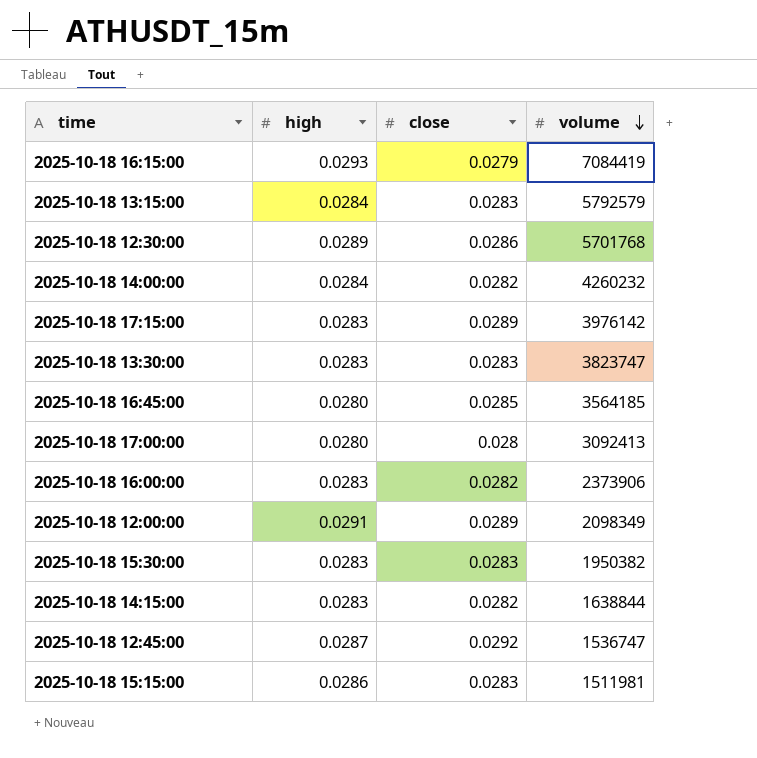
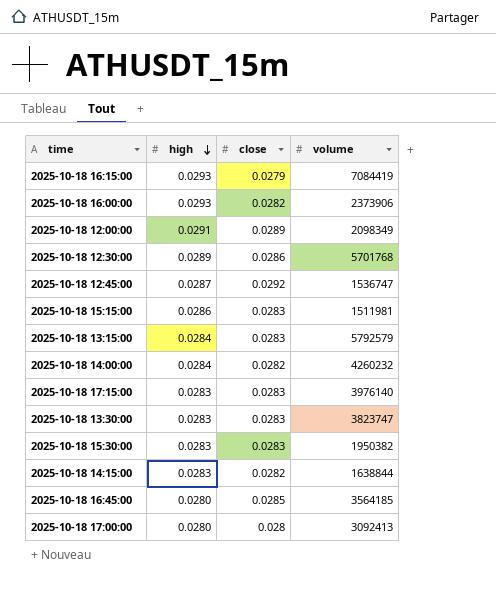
row order: volume descending -> high descending
2025-10-18 16:00:00 | high: 0.0283 -> 0.0293
2025-10-18 17:15:00 | close: 0.0289 -> 0.0283
2025-10-18 17:15:00 | volume: 3976142 -> 3976140

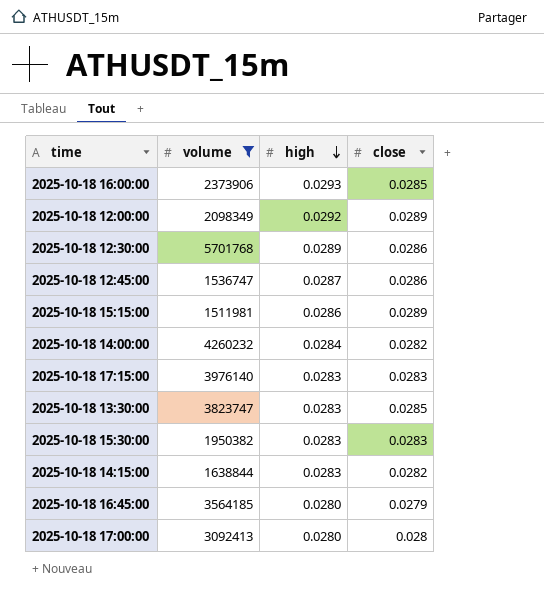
filter: none -> volume <= 5701768
column volume | position: 4 -> 2
2025-10-18 16:00:00 | close: 0.0282 -> 0.0285
2025-10-18 12:00:00 | high: 0.0291 -> 0.0292
2025-10-18 12:45:00 | close: 0.0292 -> 0.0286
2025-10-18 15:15:00 | close: 0.0283 -> 0.0289
2025-10-18 13:30:00 | close: 0.0283 -> 0.0285
2025-10-18 16:45:00 | close: 0.0285 -> 0.0279

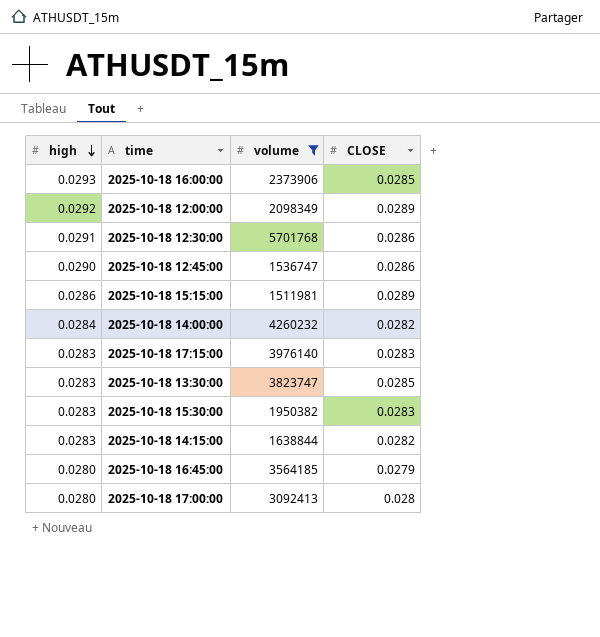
column high | position: 3 -> 1
column name: close -> CLOSE
2025-10-18 12:30:00 | high: 0.0289 -> 0.0291
2025-10-18 12:45:00 | high: 0.0287 -> 0.0290

